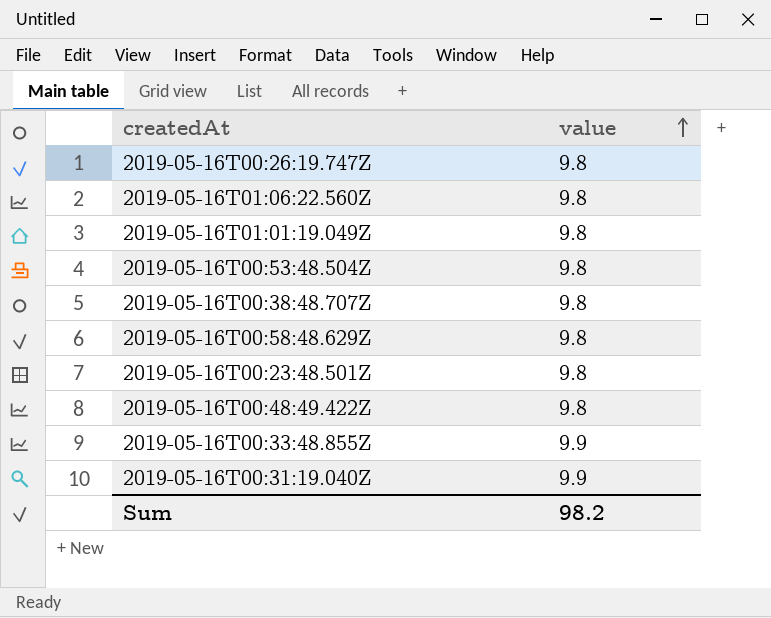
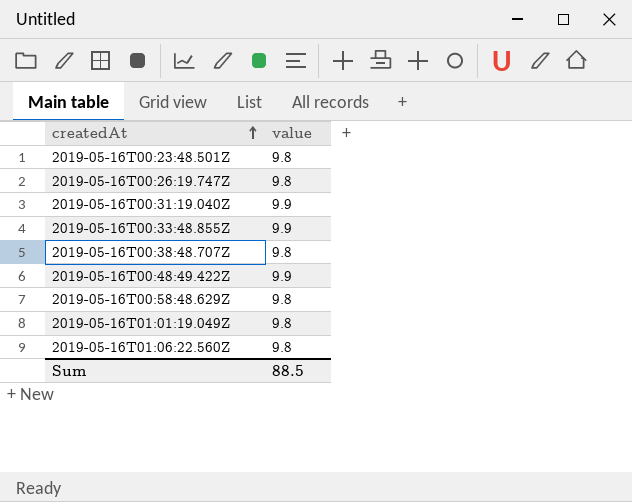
row order: value ascending -> createdAt ascending
row 2019-05-16T00:53:48.504Z: 9.8 -> none
2019-05-16T00:48:49.422Z | value: 9.8 -> 9.9
Sum | value: 98.2 -> 88.5

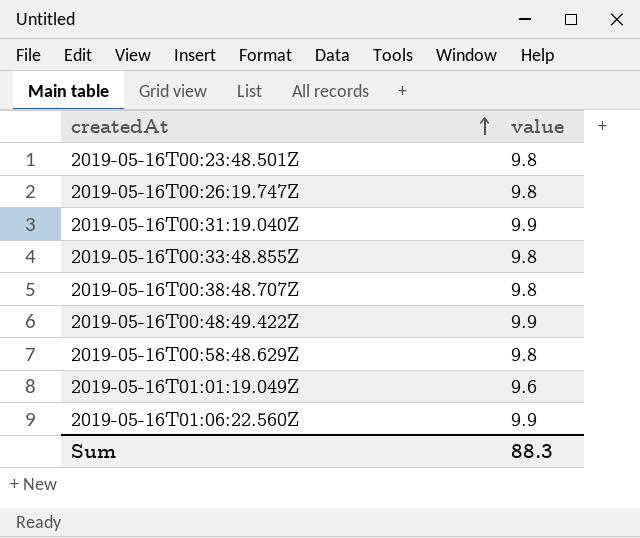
2019-05-16T00:33:48.855Z | value: 9.9 -> 9.8
2019-05-16T01:01:19.049Z | value: 9.8 -> 9.6
2019-05-16T01:06:22.560Z | value: 9.8 -> 9.9
Sum | value: 88.5 -> 88.3

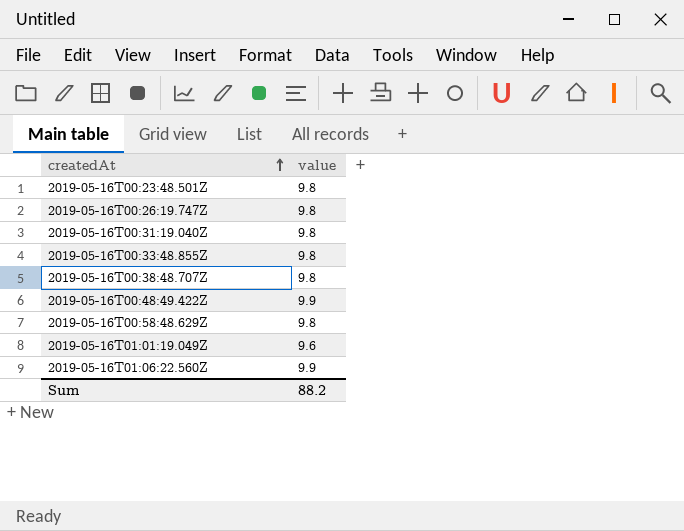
2019-05-16T00:31:19.040Z | value: 9.9 -> 9.8
Sum | value: 88.3 -> 88.2

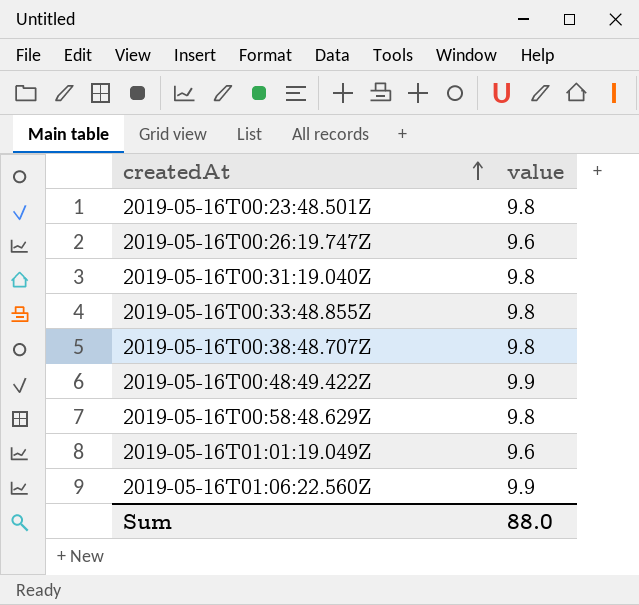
2019-05-16T00:26:19.747Z | value: 9.8 -> 9.6
Sum | value: 88.2 -> 88.0

